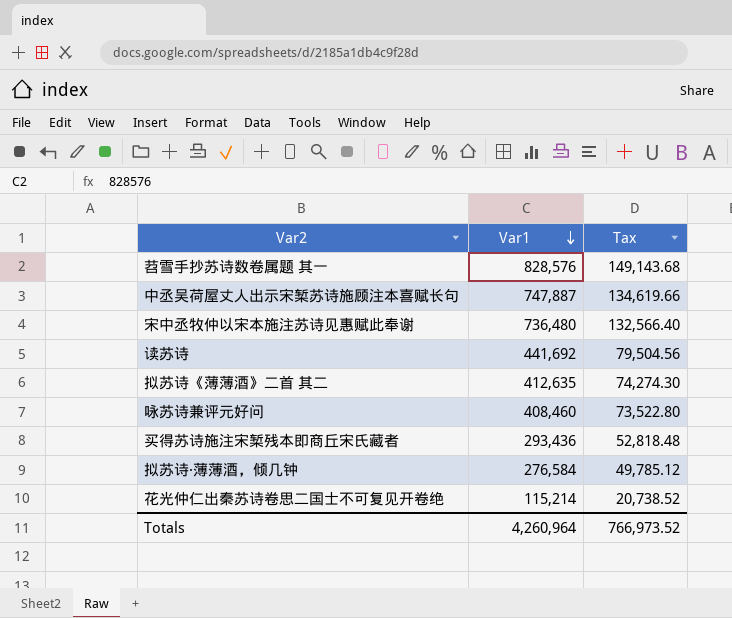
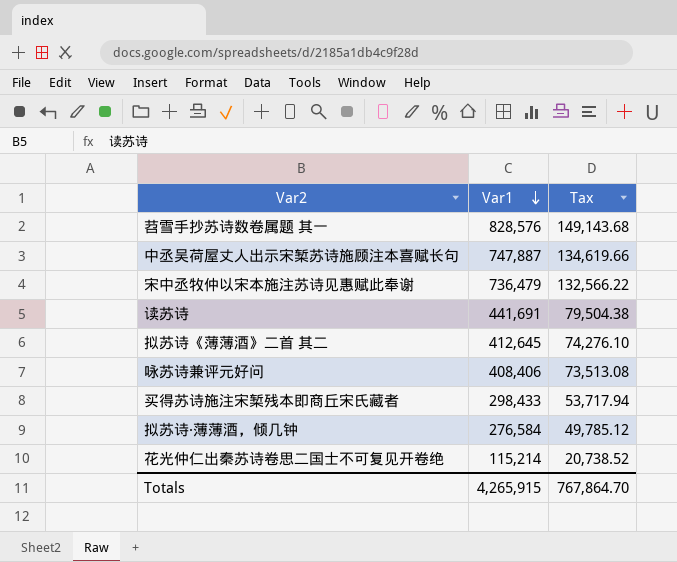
宋中丞牧仲以宋本施注苏诗见惠赋此奉谢 | Var1: 736,480 -> 736,479
宋中丞牧仲以宋本施注苏诗见惠赋此奉谢 | Tax: 132,566.40 -> 132,566.22
读苏诗 | Var1: 441,692 -> 441,691
读苏诗 | Tax: 79,504.56 -> 79,504.38
拟苏诗《薄薄酒》二首 其二 | Var1: 412,635 -> 412,645
拟苏诗《薄薄酒》二首 其二 | Tax: 74,274.30 -> 74,276.10
咏苏诗兼评元好问 | Var1: 408,460 -> 408,406
咏苏诗兼评元好问 | Tax: 73,522.80 -> 73,513.08
买得苏诗施注宋椠残本即商丘宋氏藏者 | Var1: 293,436 -> 298,433
买得苏诗施注宋椠残本即商丘宋氏藏者 | Tax: 52,818.48 -> 53,717.94
Totals | Var1: 4,260,964 -> 4,265,915
Totals | Tax: 766,973.52 -> 767,864.70

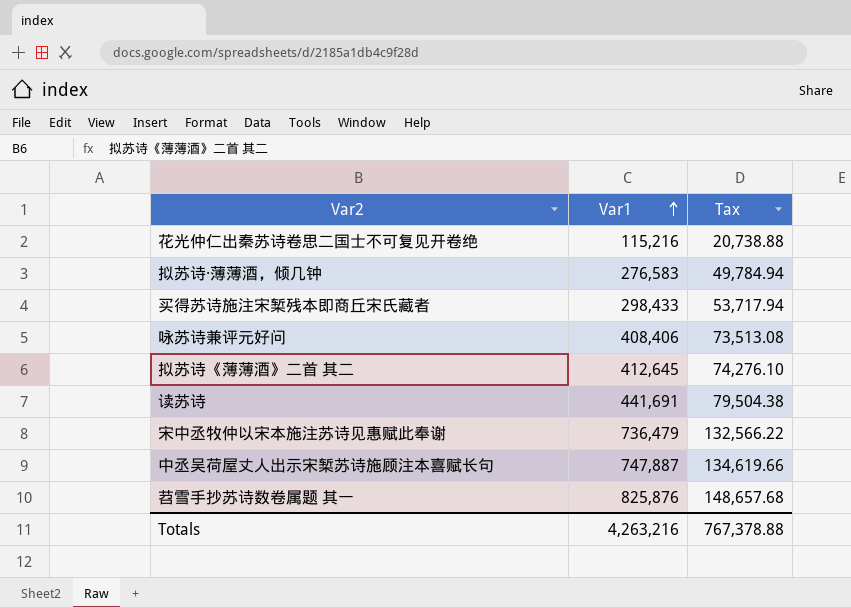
row order: Var1 descending -> Var1 ascending
花光仲仁出秦苏诗卷思二国士不可复见开卷绝 | Var1: 115,214 -> 115,216
花光仲仁出秦苏诗卷思二国士不可复见开卷绝 | Tax: 20,738.52 -> 20,738.88
拟苏诗·薄薄酒，倾几钟 | Var1: 276,584 -> 276,583
拟苏诗·薄薄酒，倾几钟 | Tax: 49,785.12 -> 49,784.94
苕雪手抄苏诗数卷属题 其一 | Var1: 828,576 -> 825,876
苕雪手抄苏诗数卷属题 其一 | Tax: 149,143.68 -> 148,657.68
Totals | Var1: 4,265,915 -> 4,263,216
Totals | Tax: 767,864.70 -> 767,378.88

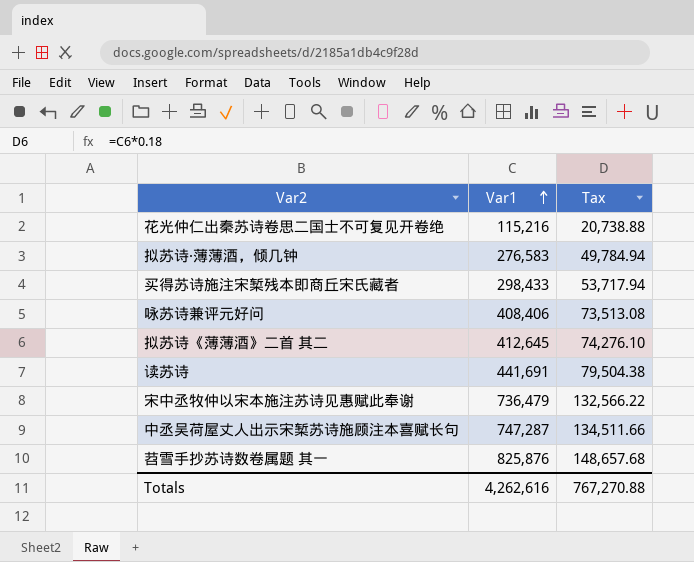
中丞吴荷屋丈人出示宋椠苏诗施顾注本喜赋长句 | Var1: 747,887 -> 747,287
中丞吴荷屋丈人出示宋椠苏诗施顾注本喜赋长句 | Tax: 134,619.66 -> 134,511.66
Totals | Var1: 4,263,216 -> 4,262,616
Totals | Tax: 767,378.88 -> 767,270.88

